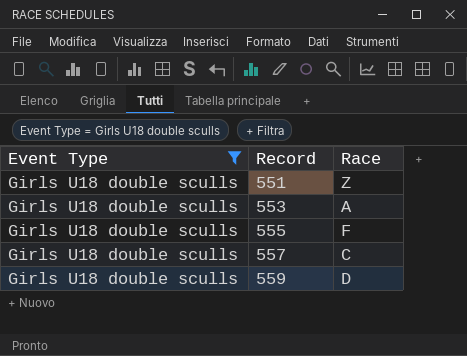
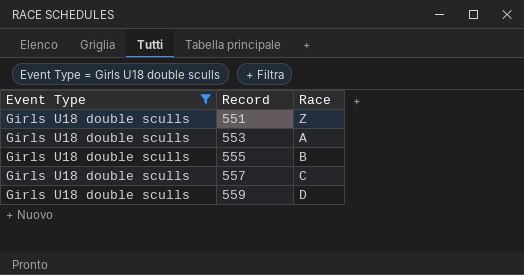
555 | Race: F -> B

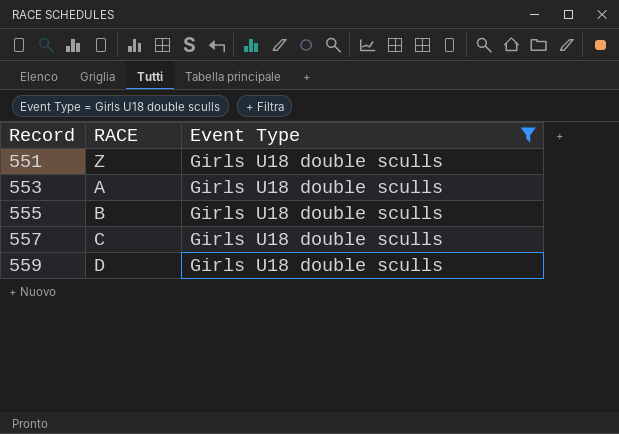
column name: Race -> RACE
column Event Type | position: 1 -> 3

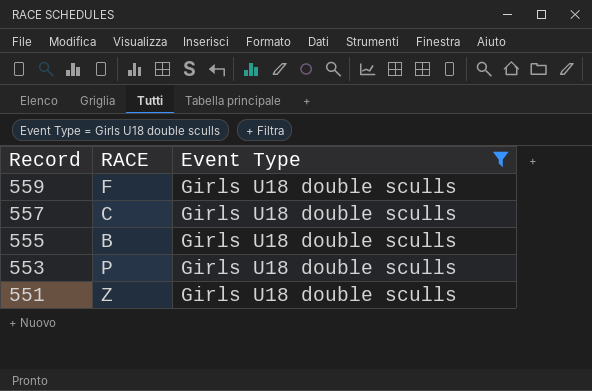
row order: Record ascending -> Record descending
559 | RACE: D -> F
553 | RACE: A -> P

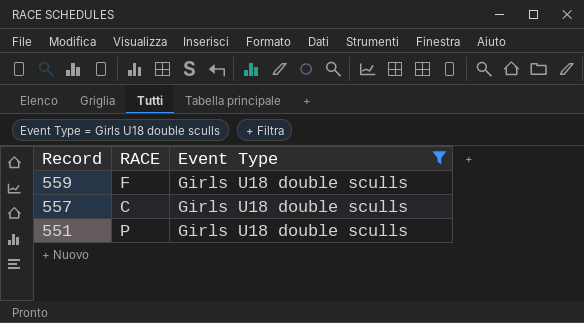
row 555: B | Girls U18 double sculls -> none
row 553: P | Girls U18 double sculls -> none
551 | RACE: Z -> P

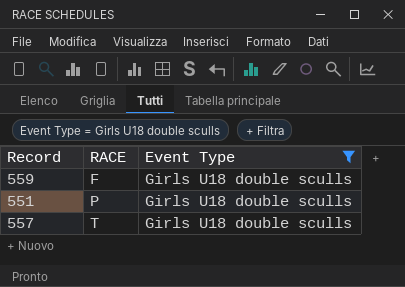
row order: Record descending -> RACE ascending
557 | RACE: C -> T

